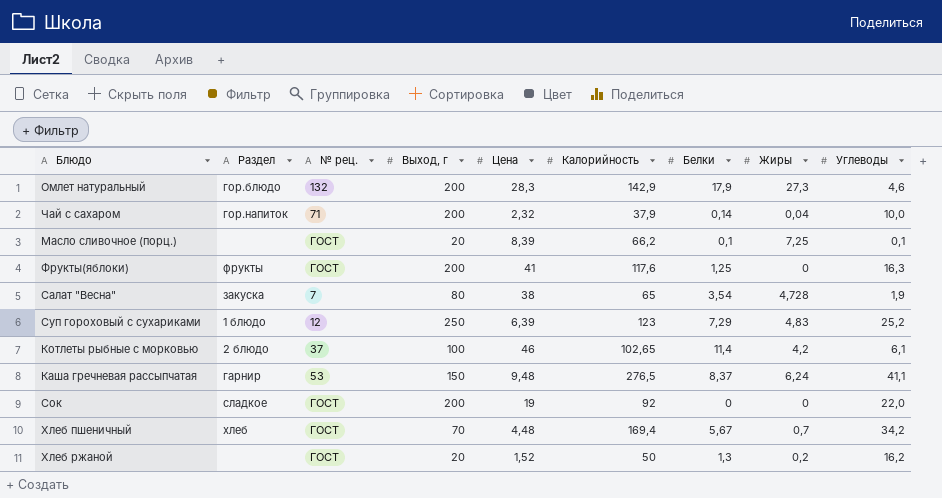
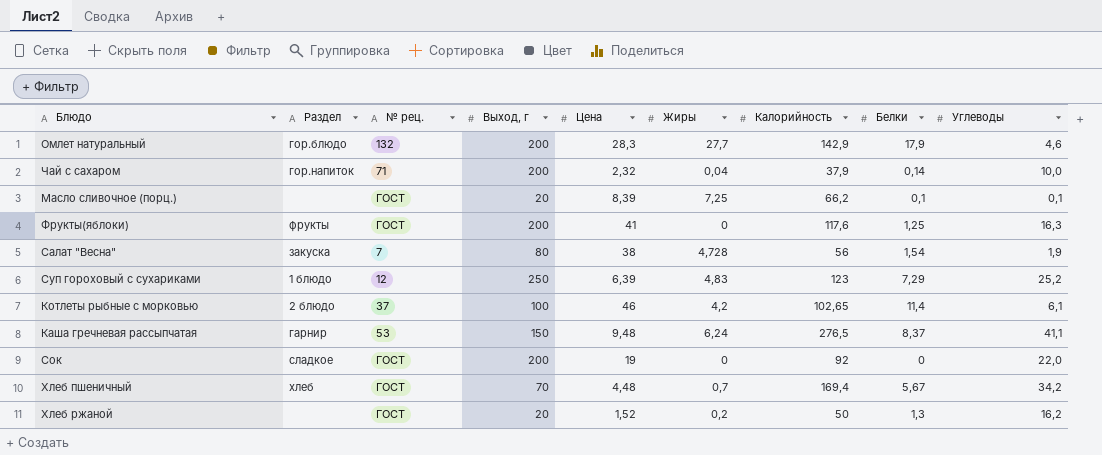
column Жиры | position: 8 -> 6
Омлет натуральный | Жиры: 27,3 -> 27,7
Салат "Весна" | Калорийность: 65 -> 56
Салат "Весна" | Белки: 3,54 -> 1,54

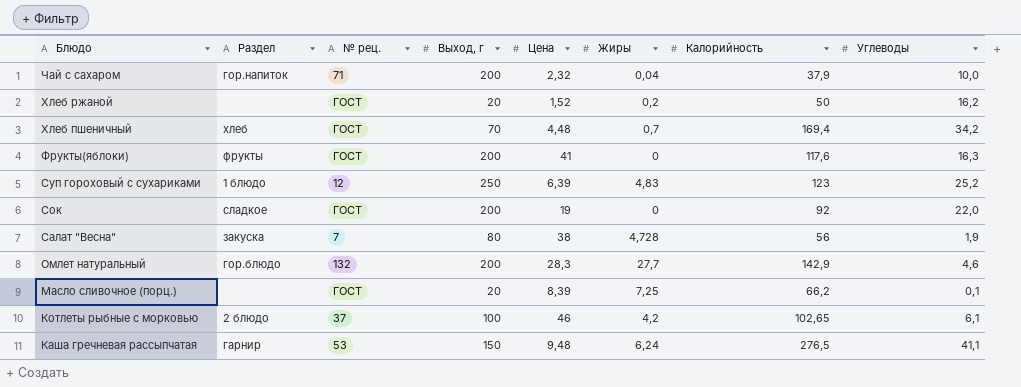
row order: none -> Блюдо descending
column Белки | position: 8 -> none

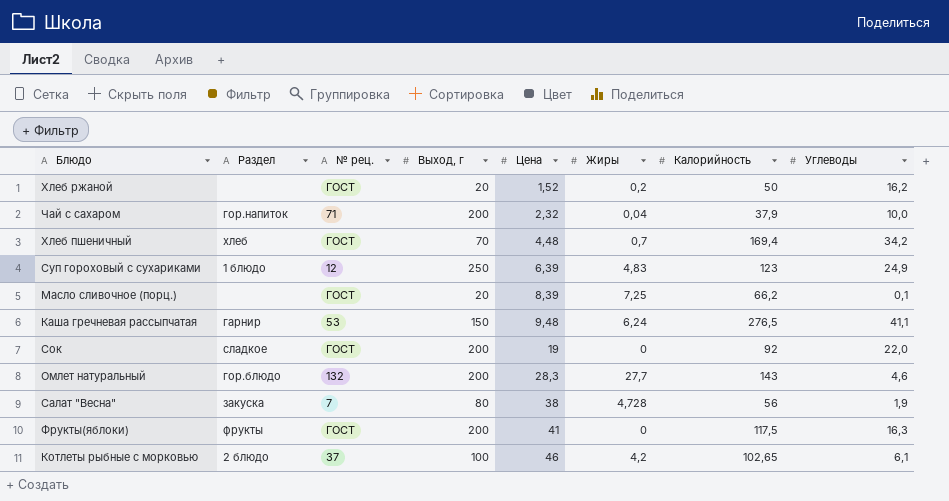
row order: Блюдо descending -> Цена ascending
Суп гороховый с сухариками | Углеводы: 25,2 -> 24,9
Омлет натуральный | Калорийность: 142,9 -> 143
Фрукты(яблоки) | Калорийность: 117,6 -> 117,5

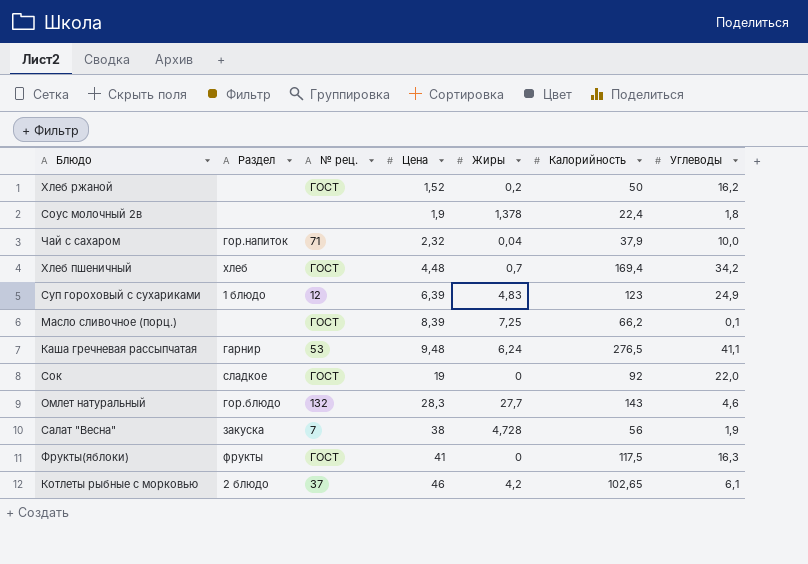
column Выход, г | position: 4 -> none
row Соус молочный 2в: none -> none | none | 1,9 | 1,378 | 22,4 | 1,8

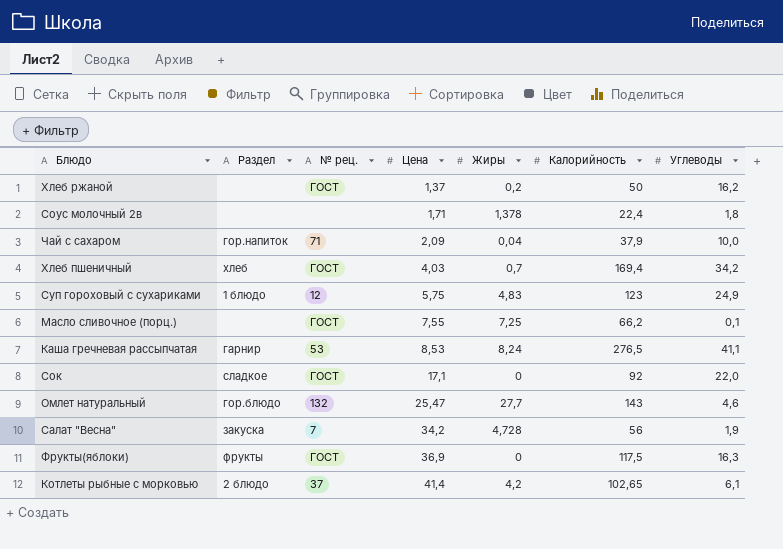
Хлеб ржаной | Цена: 1,52 -> 1,37
Соус молочный 2в | Цена: 1,9 -> 1,71
Чай с сахаром | Цена: 2,32 -> 2,09
Хлеб пшеничный | Цена: 4,48 -> 4,03
Суп гороховый с сухариками | Цена: 6,39 -> 5,75
Масло сливочное (порц.) | Цена: 8,39 -> 7,55
Каша гречневая рассыпчатая | Цена: 9,48 -> 8,53
Каша гречневая рассыпчатая | Жиры: 6,24 -> 8,24
Сок | Цена: 19 -> 17,1
Омлет натуральный | Цена: 28,3 -> 25,47
Салат "Весна" | Цена: 38 -> 34,2
Фрукты(яблоки) | Цена: 41 -> 36,9
Котлеты рыбные с морковью | Цена: 46 -> 41,4

